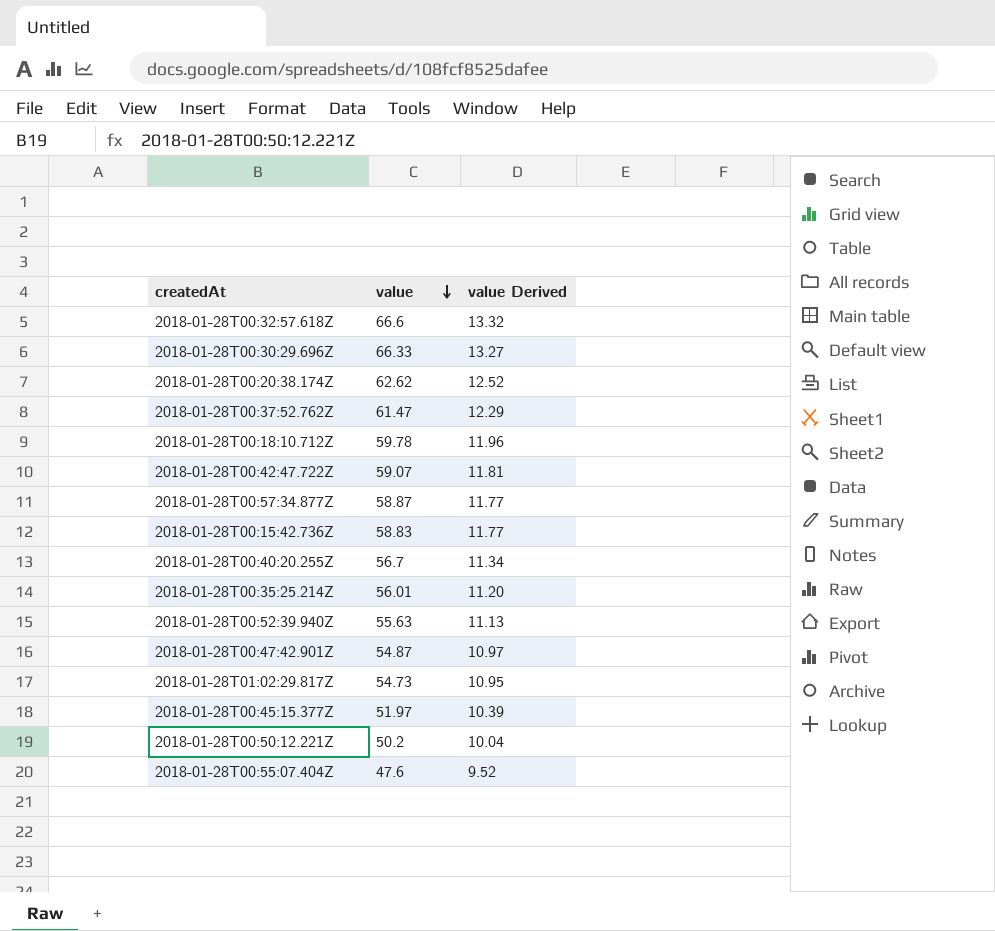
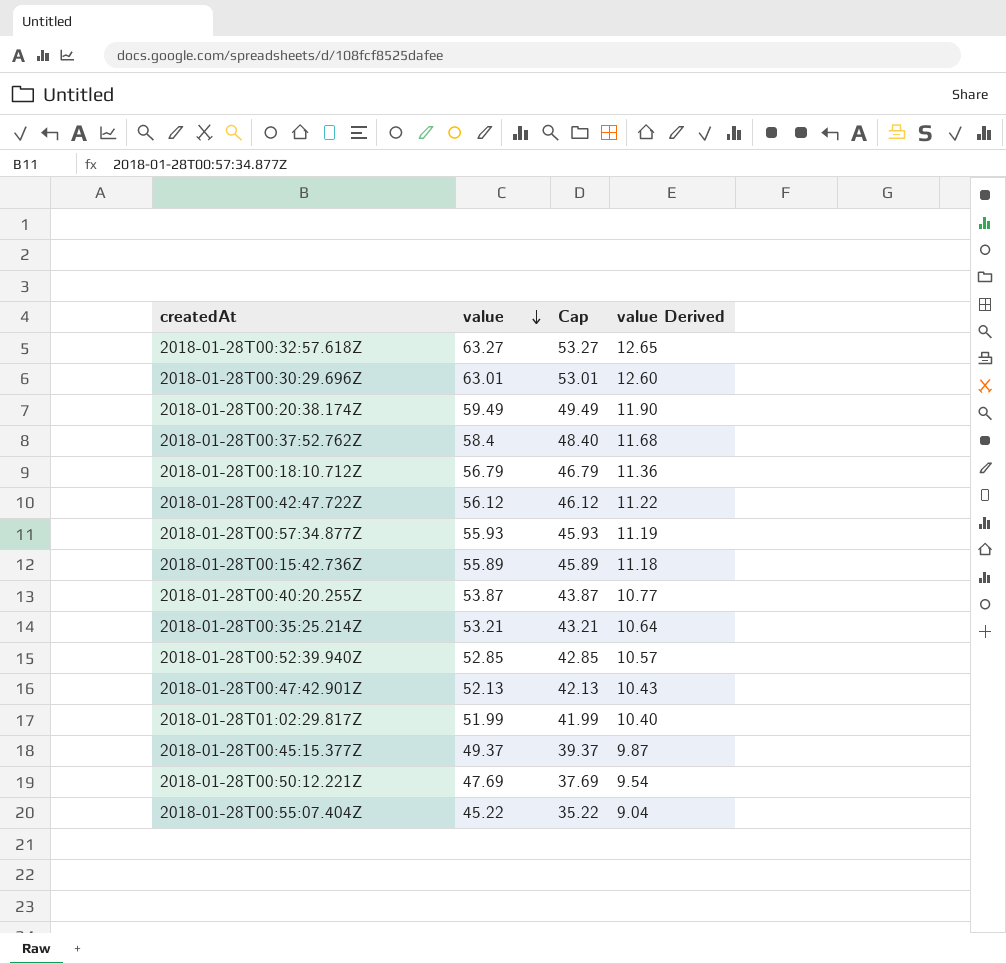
column Cap | formula: none -> [value] - 10
2018-01-28T00:32:57.618Z | value: 66.6 -> 63.27
2018-01-28T00:32:57.618Z | value Derived: 13.32 -> 12.65
2018-01-28T00:30:29.696Z | value: 66.33 -> 63.01
2018-01-28T00:30:29.696Z | value Derived: 13.27 -> 12.60
2018-01-28T00:20:38.174Z | value: 62.62 -> 59.49
2018-01-28T00:20:38.174Z | value Derived: 12.52 -> 11.90
2018-01-28T00:37:52.762Z | value: 61.47 -> 58.4
2018-01-28T00:37:52.762Z | value Derived: 12.29 -> 11.68
2018-01-28T00:18:10.712Z | value: 59.78 -> 56.79
2018-01-28T00:18:10.712Z | value Derived: 11.96 -> 11.36
2018-01-28T00:42:47.722Z | value: 59.07 -> 56.12
2018-01-28T00:42:47.722Z | value Derived: 11.81 -> 11.22
2018-01-28T00:57:34.877Z | value: 58.87 -> 55.93
2018-01-28T00:57:34.877Z | value Derived: 11.77 -> 11.19
2018-01-28T00:15:42.736Z | value: 58.83 -> 55.89
2018-01-28T00:15:42.736Z | value Derived: 11.77 -> 11.18
2018-01-28T00:40:20.255Z | value: 56.7 -> 53.87
2018-01-28T00:40:20.255Z | value Derived: 11.34 -> 10.77
2018-01-28T00:35:25.214Z | value: 56.01 -> 53.21
2018-01-28T00:35:25.214Z | value Derived: 11.20 -> 10.64
2018-01-28T00:52:39.940Z | value: 55.63 -> 52.85
2018-01-28T00:52:39.940Z | value Derived: 11.13 -> 10.57
2018-01-28T00:47:42.901Z | value: 54.87 -> 52.13
2018-01-28T00:47:42.901Z | value Derived: 10.97 -> 10.43
2018-01-28T01:02:29.817Z | value: 54.73 -> 51.99
2018-01-28T01:02:29.817Z | value Derived: 10.95 -> 10.40
2018-01-28T00:45:15.377Z | value: 51.97 -> 49.37
2018-01-28T00:45:15.377Z | value Derived: 10.39 -> 9.87
2018-01-28T00:50:12.221Z | value: 50.2 -> 47.69
2018-01-28T00:50:12.221Z | value Derived: 10.04 -> 9.54
2018-01-28T00:55:07.404Z | value: 47.6 -> 45.22
2018-01-28T00:55:07.404Z | value Derived: 9.52 -> 9.04

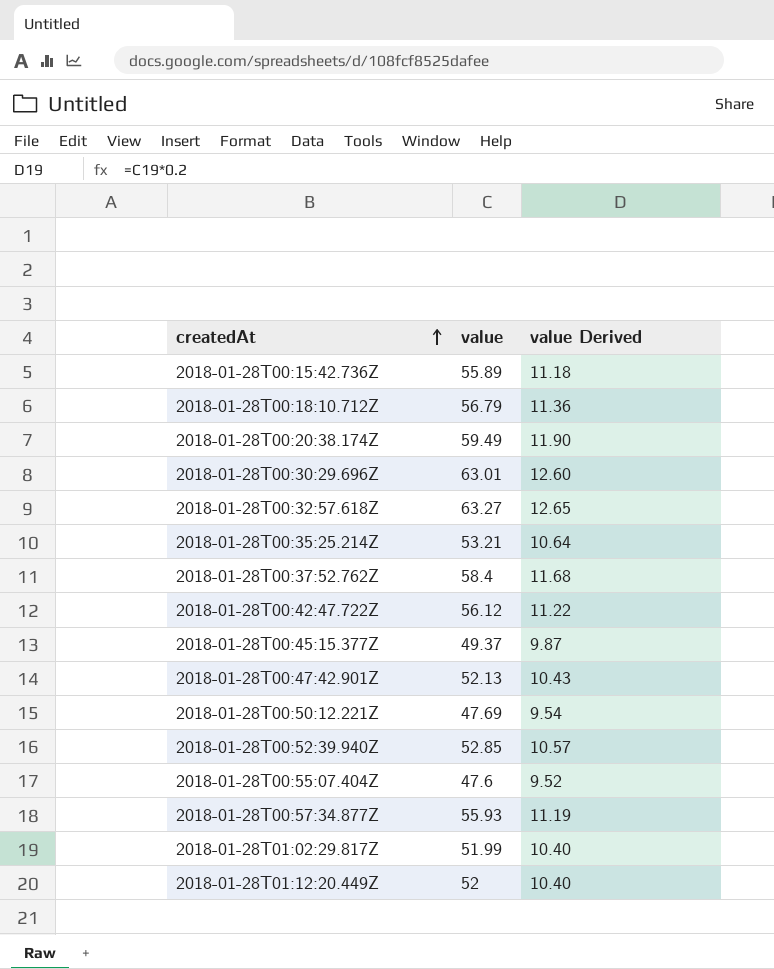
row order: value descending -> createdAt ascending
column Cap | formula: [value] - 10 -> none
row 2018-01-28T00:40:20.255Z: 53.87 | 43.87 | 10.77 -> none
2018-01-28T00:55:07.404Z | value: 45.22 -> 47.6
2018-01-28T00:55:07.404Z | value Derived: 9.04 -> 9.52
row 2018-01-28T01:12:20.449Z: none -> 52 | 10.40

